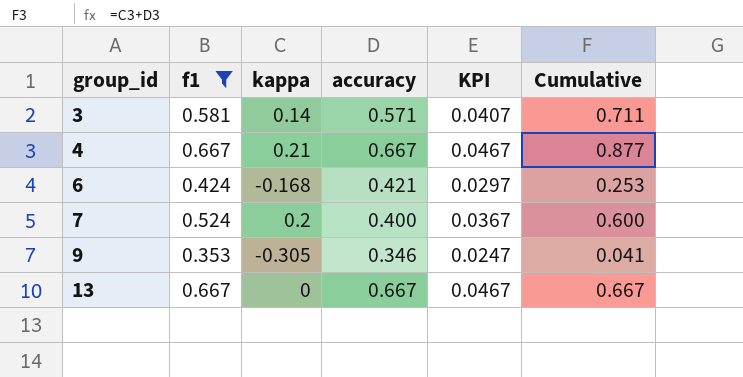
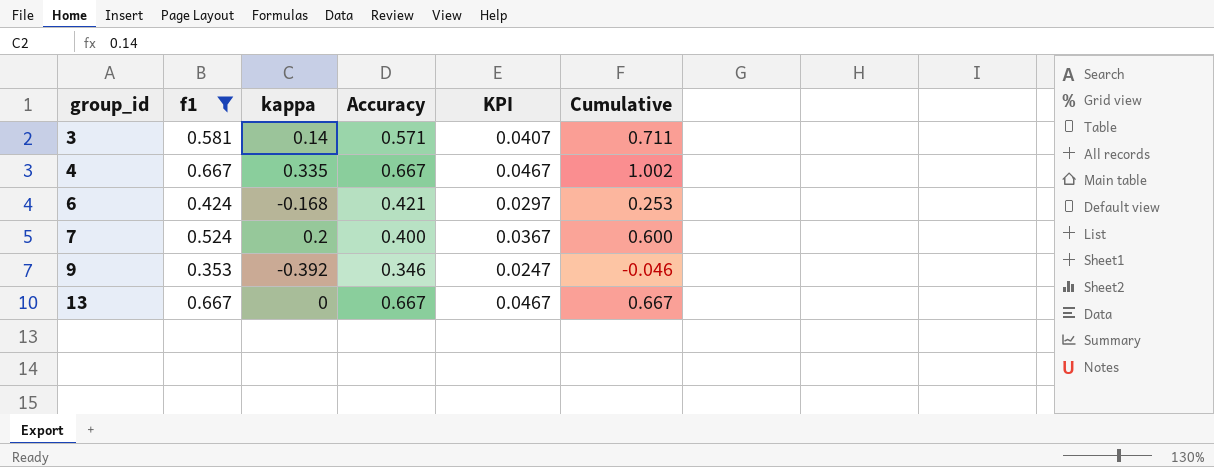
column name: accuracy -> Accuracy
4 | kappa: 0.21 -> 0.335
4 | Cumulative: 0.877 -> 1.002
9 | kappa: -0.305 -> -0.392
9 | Cumulative: 0.041 -> -0.046

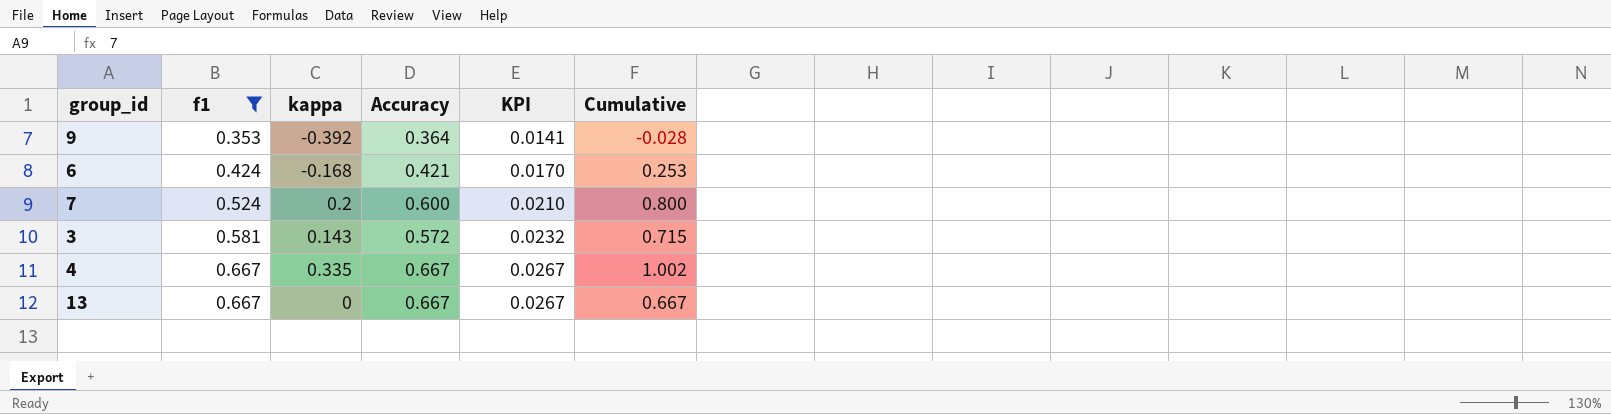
row order: group_id ascending -> f1 ascending
column KPI | formula: [f1] * 0.07 -> [f1] * 0.04
9 | Accuracy: 0.346 -> 0.364
9 | Cumulative: -0.046 -> -0.028
7 | Accuracy: 0.400 -> 0.600
7 | Cumulative: 0.600 -> 0.800
3 | kappa: 0.14 -> 0.143
3 | Accuracy: 0.571 -> 0.572
3 | Cumulative: 0.711 -> 0.715

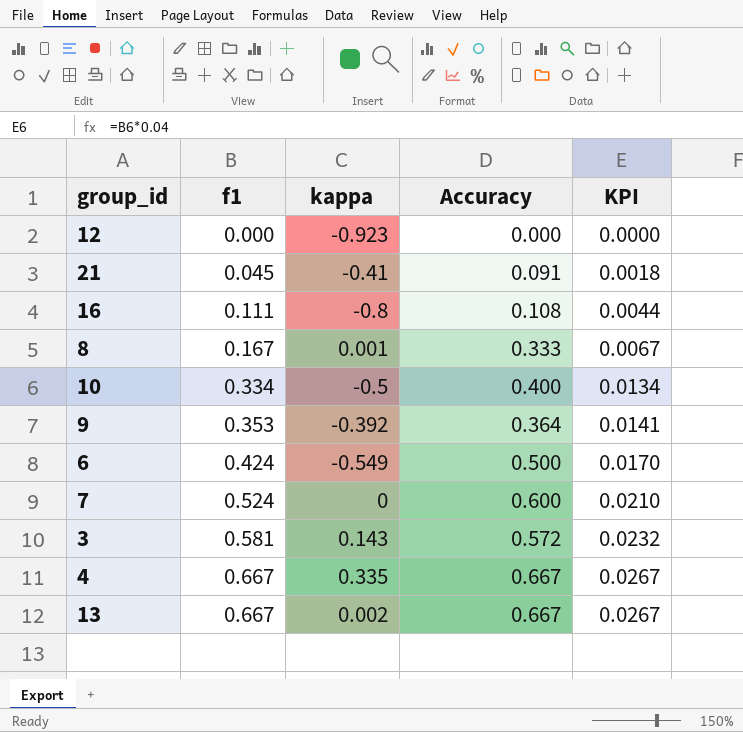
filter: f1 >= 0.353 -> none
column Cumulative | formula: [kappa] + [Accuracy] -> none
6 | kappa: -0.168 -> -0.549
6 | Accuracy: 0.421 -> 0.500
7 | kappa: 0.2 -> 0
13 | kappa: 0 -> 0.002

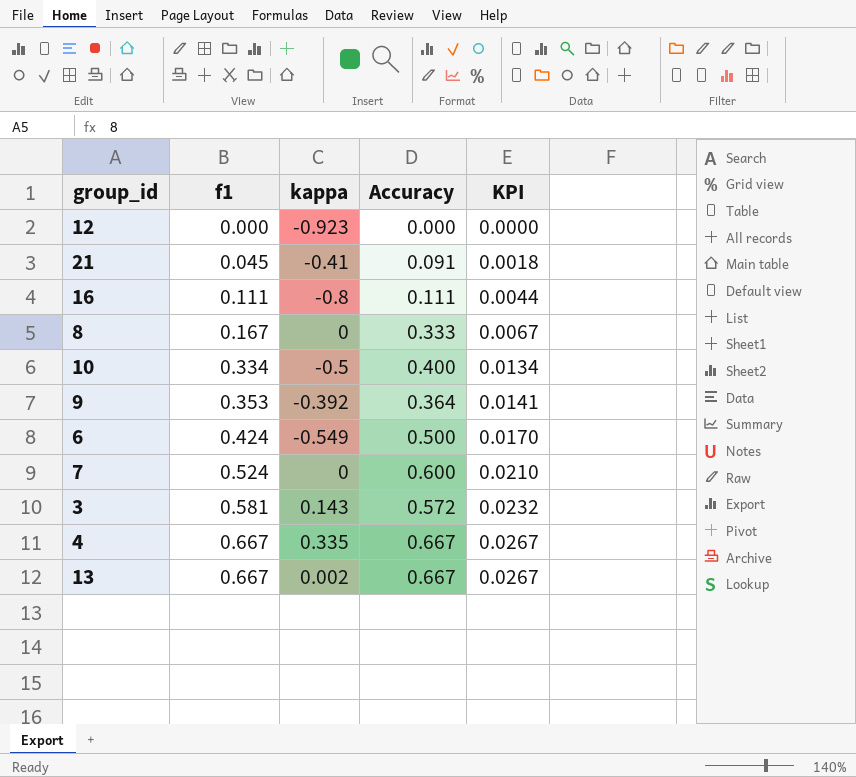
16 | Accuracy: 0.108 -> 0.111
8 | kappa: 0.001 -> 0

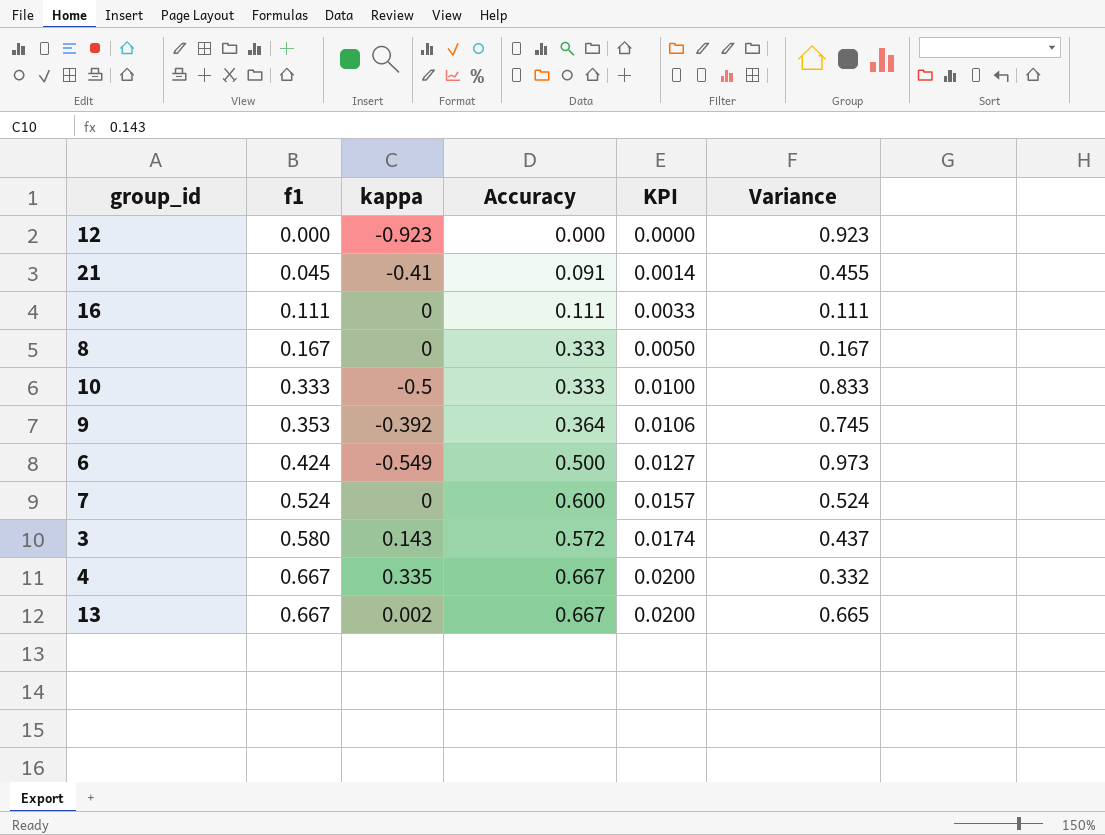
column KPI | formula: [f1] * 0.04 -> [f1] * 0.03
column Variance | formula: none -> [f1] - [kappa]
16 | kappa: -0.8 -> 0
10 | f1: 0.334 -> 0.333
10 | Accuracy: 0.400 -> 0.333
3 | f1: 0.581 -> 0.580

